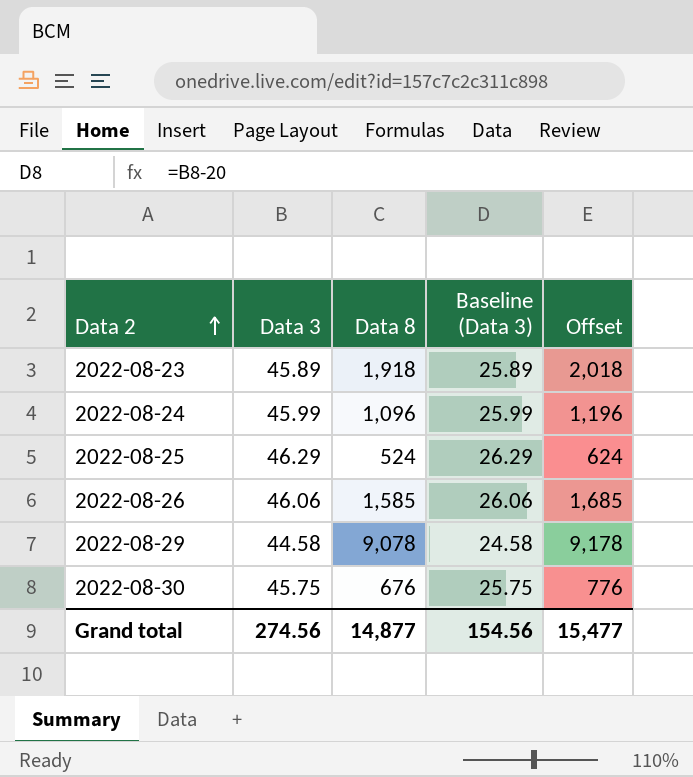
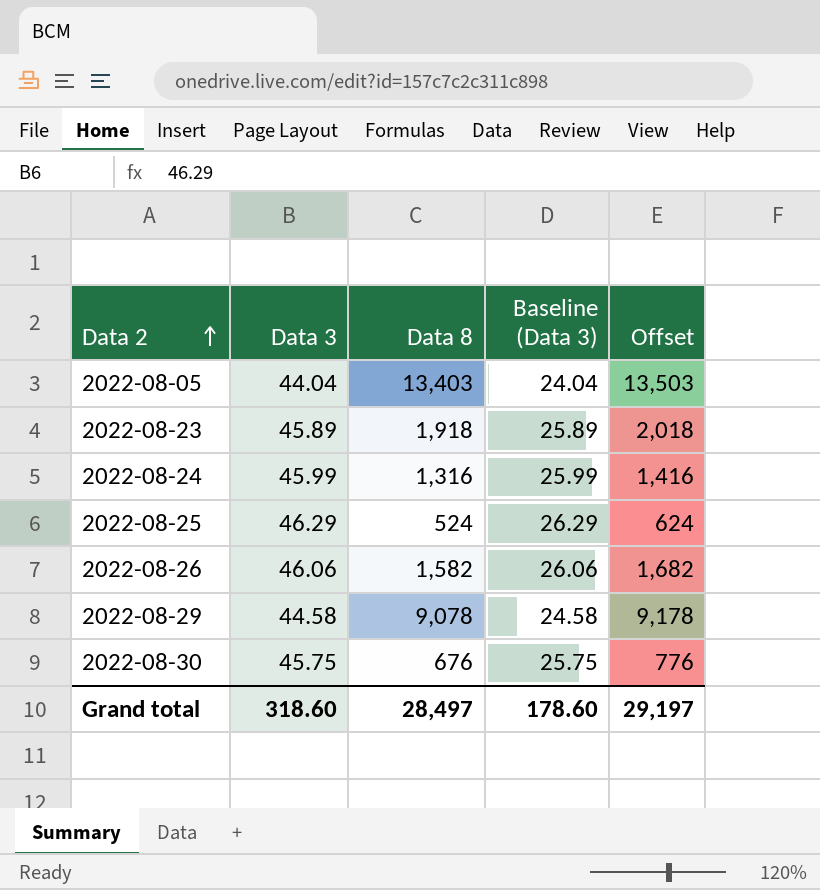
row 2022-08-05: none -> 44.04 | 13,403 | 24.04 | 13,503
2022-08-24 | Data 8: 1,096 -> 1,316
2022-08-24 | Offset: 1,196 -> 1,416
2022-08-26 | Data 8: 1,585 -> 1,582
2022-08-26 | Offset: 1,685 -> 1,682
Grand total | Data 3: 274.56 -> 318.60
Grand total | Data 8: 14,877 -> 28,497
Grand total | Baseline (Data 3): 154.56 -> 178.60
Grand total | Offset: 15,477 -> 29,197

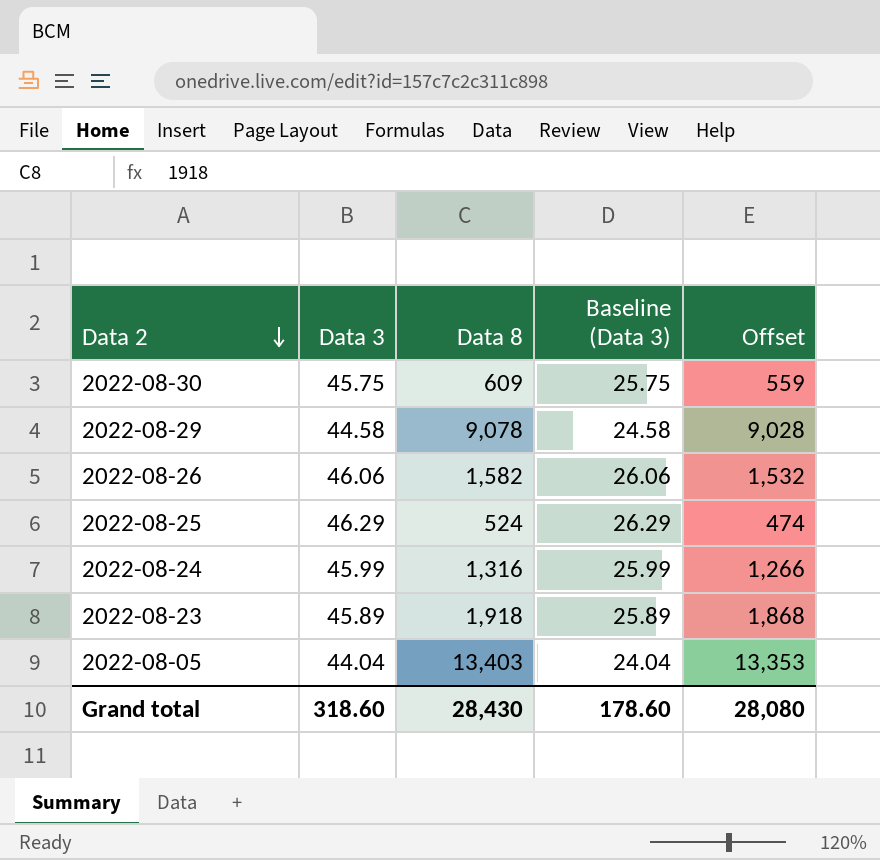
row order: Data 2 ascending -> Data 2 descending
column Offset | formula: [Data 8] + 100 -> [Data 8] - 50
2022-08-30 | Data 8: 676 -> 609
Grand total | Data 8: 28,497 -> 28,430
Grand total | Offset: 29,197 -> 28,080

